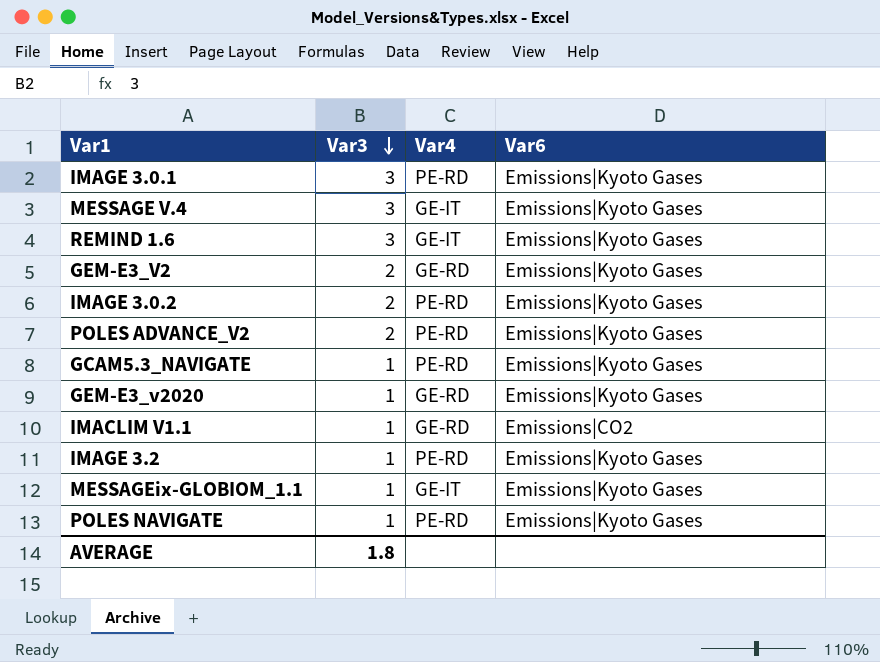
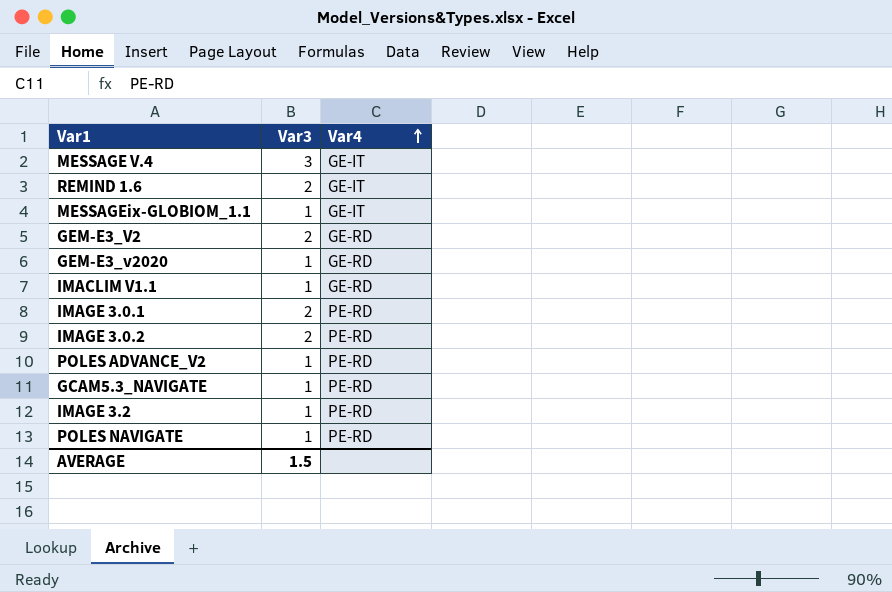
row order: Var3 descending -> Var4 ascending
column Var6 | position: 4 -> none
REMIND 1.6 | Var3: 3 -> 2
IMAGE 3.0.1 | Var3: 3 -> 2
POLES ADVANCE_V2 | Var3: 2 -> 1
AVERAGE | Var3: 1.8 -> 1.5

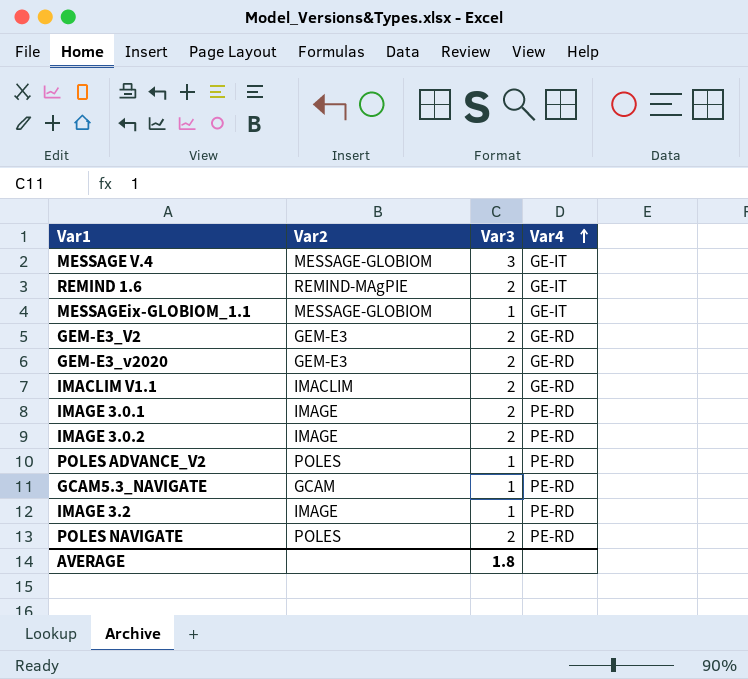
column Var2 | position: none -> 2
GEM-E3_v2020 | Var3: 1 -> 2
IMACLIM V1.1 | Var3: 1 -> 2
POLES NAVIGATE | Var3: 1 -> 2
AVERAGE | Var3: 1.5 -> 1.8

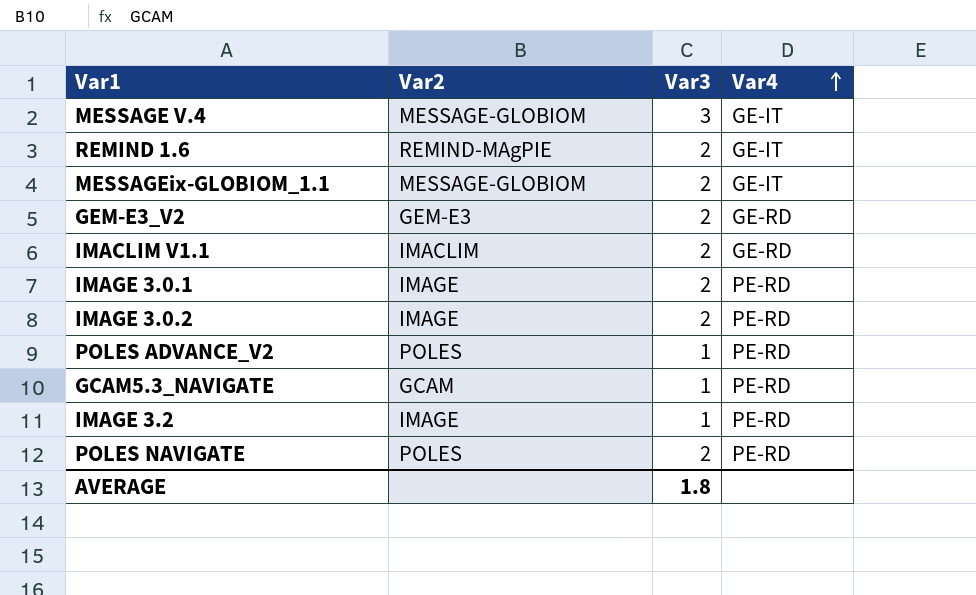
row GEM-E3_v2020: GEM-E3 | 2 | GE-RD -> none
MESSAGEix-GLOBIOM_1.1 | Var3: 1 -> 2

